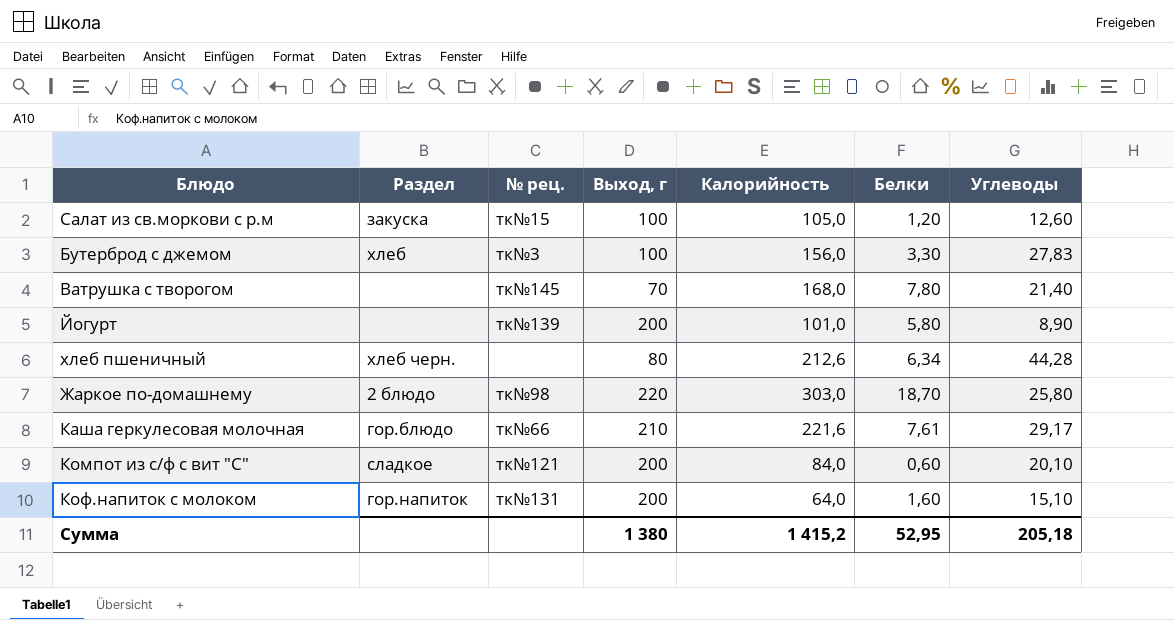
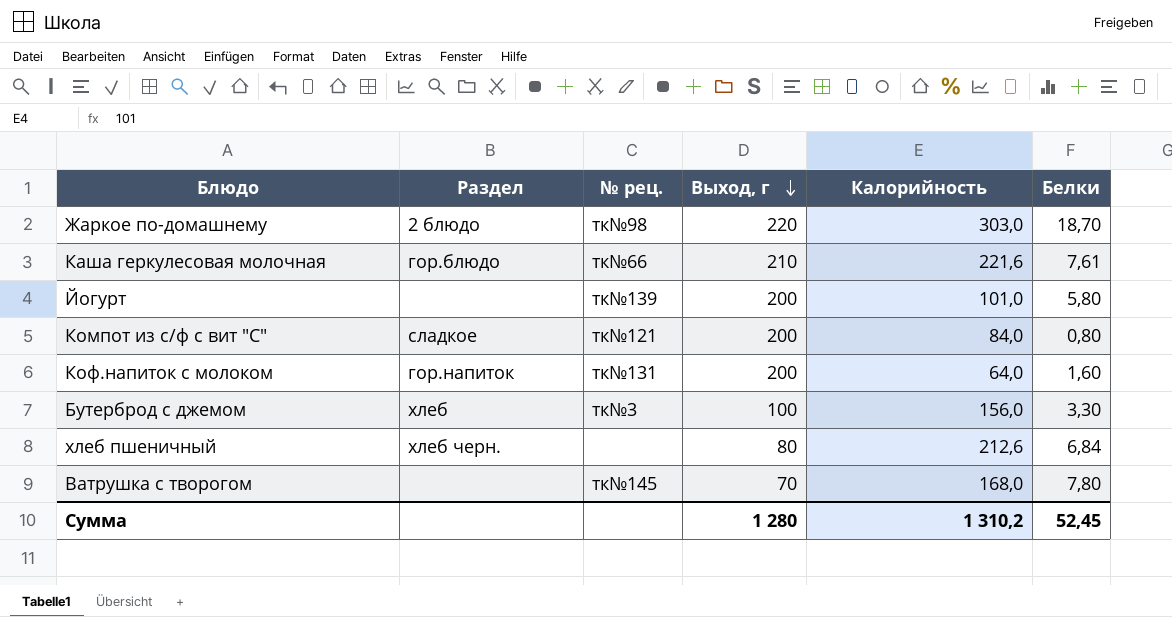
row order: none -> Выход, г descending
column Углеводы | position: 7 -> none
row Салат из св.моркови с р.м: закуска | тк№15 | 100 | 105,0 | 1,20 | 12,60 -> none
Компот из с/ф с вит "С" | Белки: 0,60 -> 0,80
хлеб пшеничный | Белки: 6,34 -> 6,84
Сумма | Выход, г: 1 380 -> 1 280
Сумма | Калорийность: 1 415,2 -> 1 310,2
Сумма | Белки: 52,95 -> 52,45

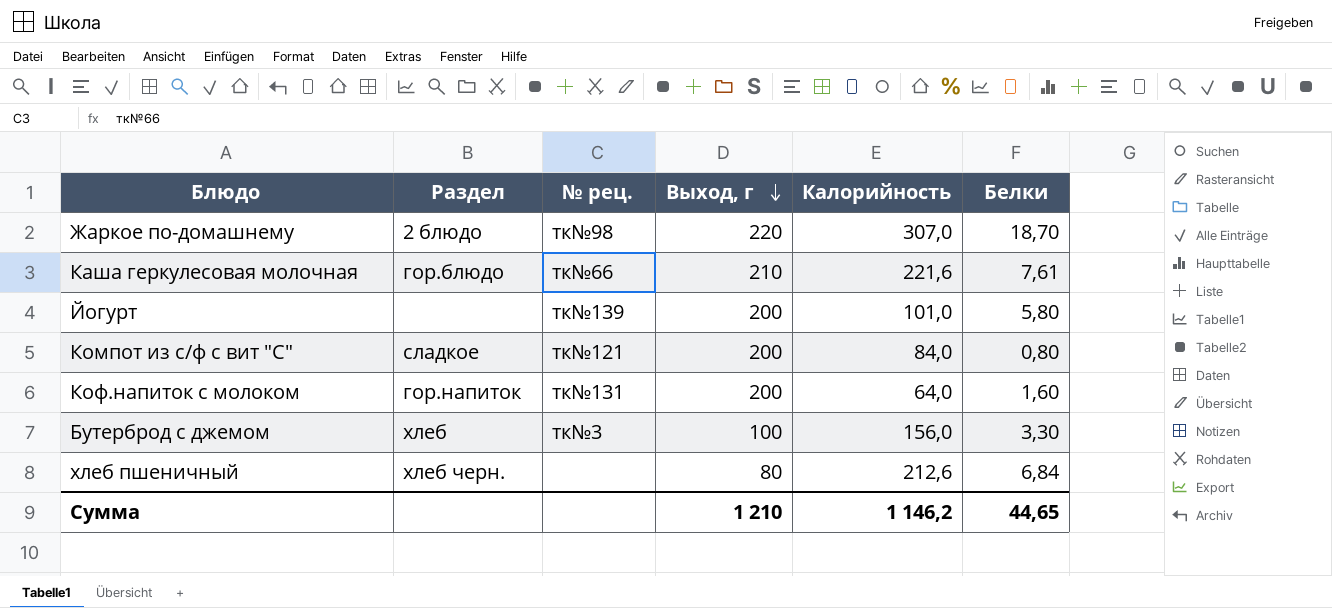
row Ватрушка с творогом: none | тк№145 | 70 | 168,0 | 7,80 -> none
Жаркое по-домашнему | Калорийность: 303,0 -> 307,0
Сумма | Выход, г: 1 280 -> 1 210
Сумма | Калорийность: 1 310,2 -> 1 146,2
Сумма | Белки: 52,45 -> 44,65

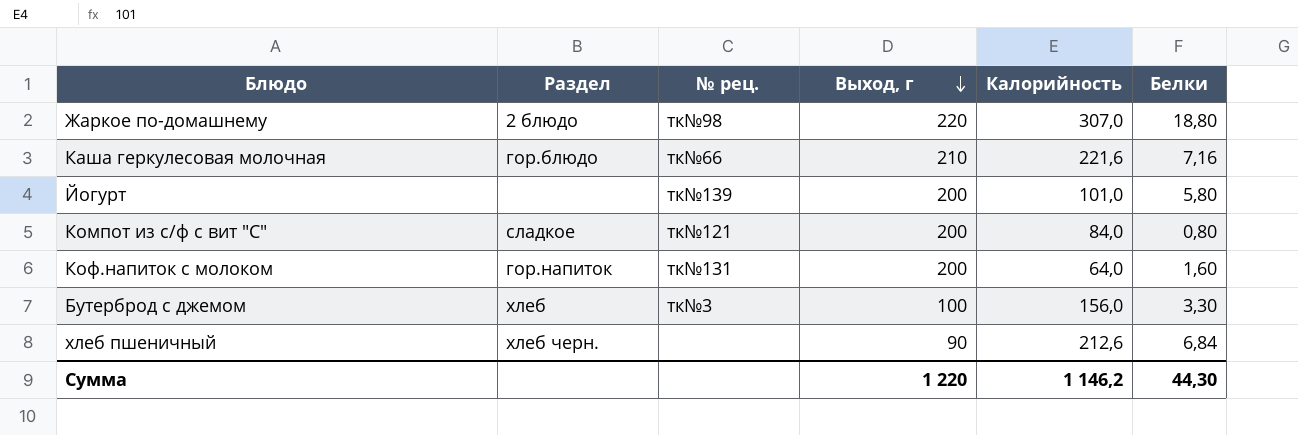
Жаркое по-домашнему | Белки: 18,70 -> 18,80
Каша геркулесовая молочная | Белки: 7,61 -> 7,16
хлеб пшеничный | Выход, г: 80 -> 90
Сумма | Выход, г: 1 210 -> 1 220
Сумма | Белки: 44,65 -> 44,30

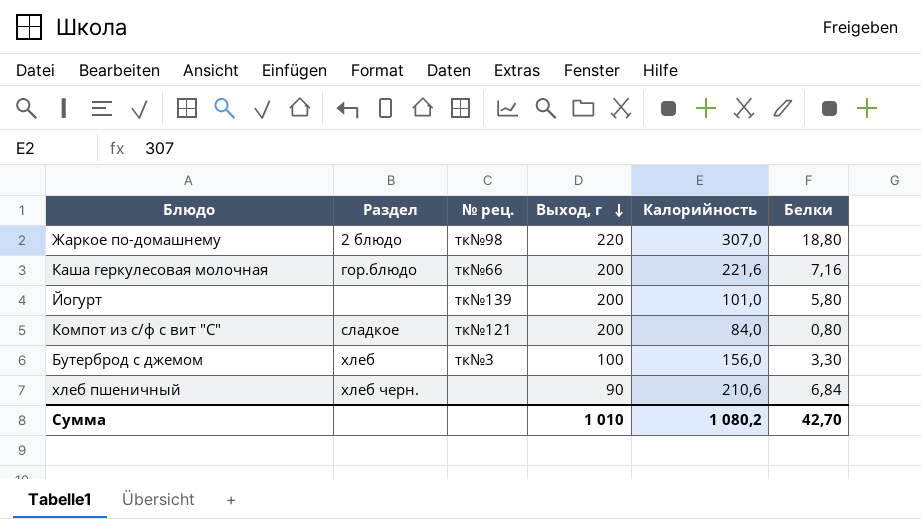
row Коф.напиток с молоком: гор.напиток | тк№131 | 200 | 64,0 | 1,60 -> none
Каша геркулесовая молочная | Выход, г: 210 -> 200
хлеб пшеничный | Калорийность: 212,6 -> 210,6
Сумма | Выход, г: 1 220 -> 1 010
Сумма | Калорийность: 1 146,2 -> 1 080,2
Сумма | Белки: 44,30 -> 42,70

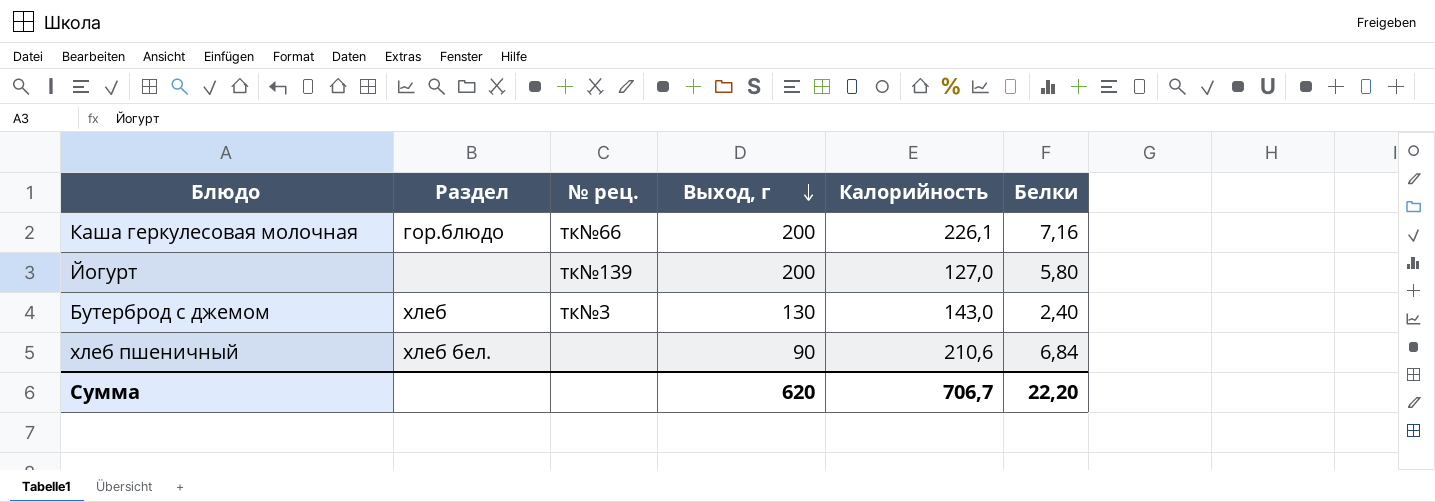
row Жаркое по-домашнему: 2 блюдо | тк№98 | 220 | 307,0 | 18,80 -> none
row Компот из с/ф с вит "С": сладкое | тк№121 | 200 | 84,0 | 0,80 -> none
Каша геркулесовая молочная | Калорийность: 221,6 -> 226,1
Йогурт | Калорийность: 101,0 -> 127,0
Бутерброд с джемом | Выход, г: 100 -> 130
Бутерброд с джемом | Калорийность: 156,0 -> 143,0
Бутерброд с джемом | Белки: 3,30 -> 2,40
хлеб пшеничный | Раздел: хлеб черн. -> хлеб бел.
Сумма | Выход, г: 1 010 -> 620
Сумма | Калорийность: 1 080,2 -> 706,7
Сумма | Белки: 42,70 -> 22,20

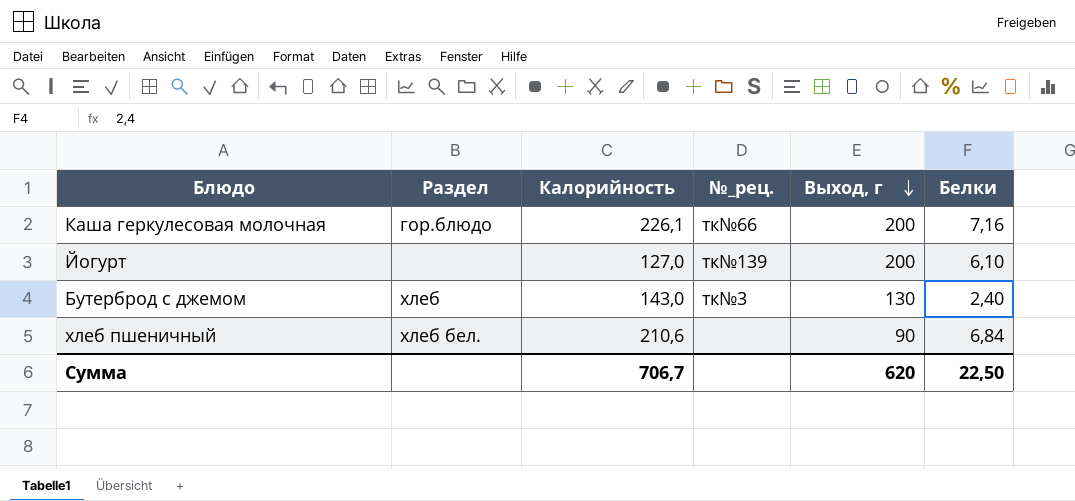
column Калорийность | position: 5 -> 3
column name: № рец. -> №_рец.
Йогурт | Белки: 5,80 -> 6,10
Сумма | Белки: 22,20 -> 22,50

